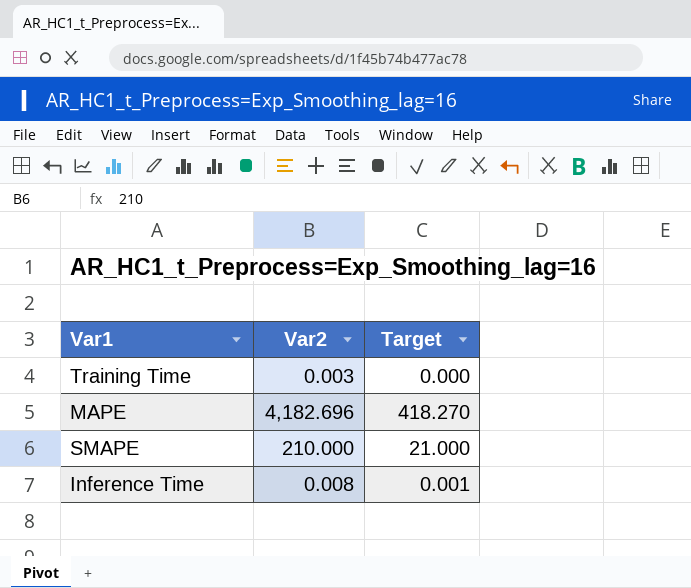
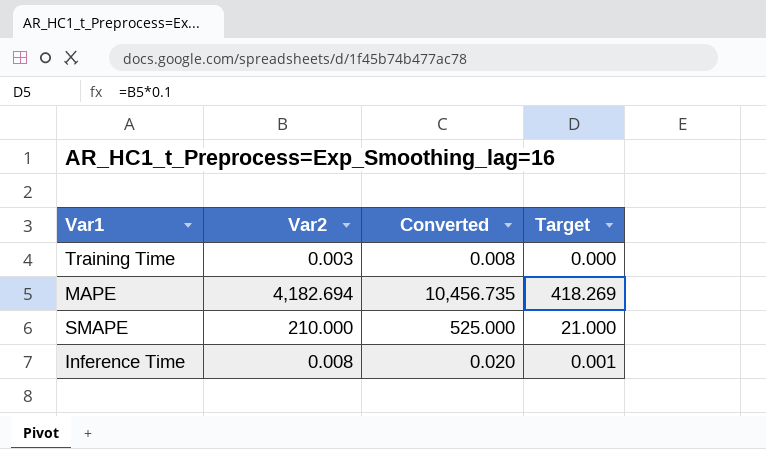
column Converted | formula: none -> [Var2] * 2.5
MAPE | Var2: 4,182.696 -> 4,182.694
MAPE | Target: 418.270 -> 418.269

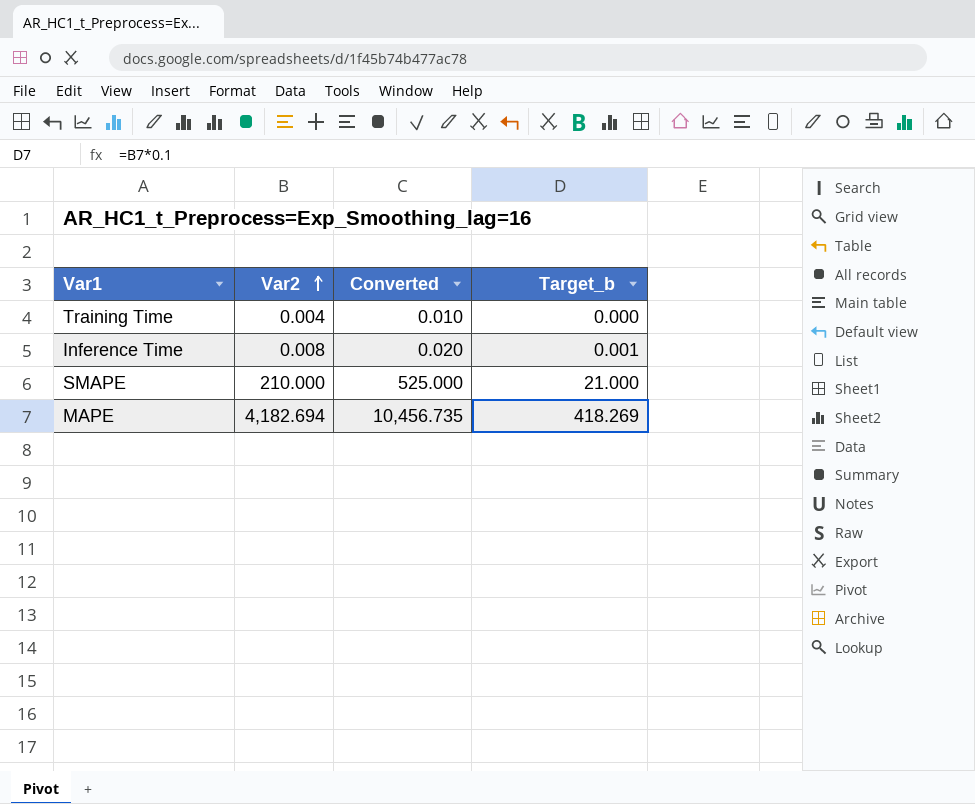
row order: none -> Var2 ascending
column name: Target -> Target_b
Training Time | Var2: 0.003 -> 0.004
Training Time | Converted: 0.008 -> 0.010

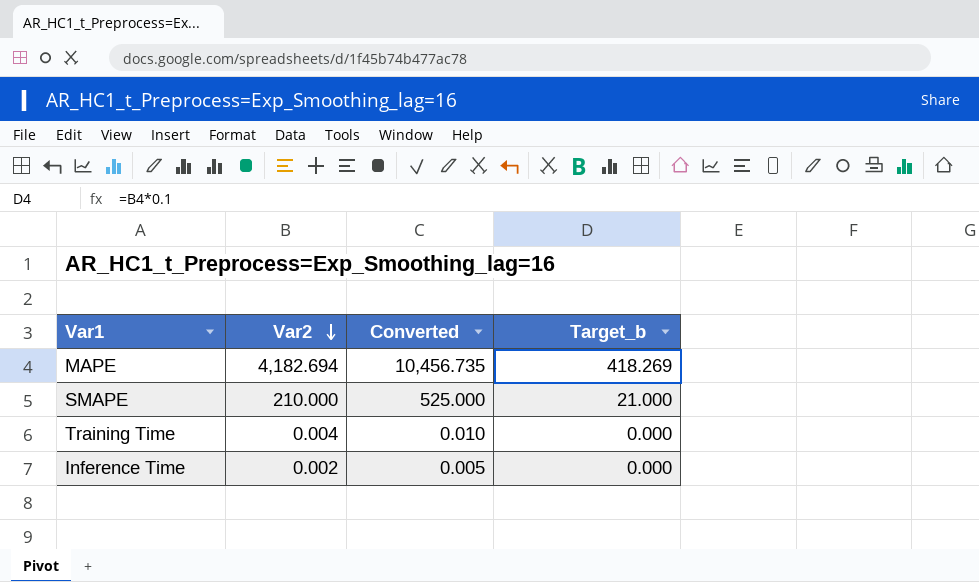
row order: Var2 ascending -> Var2 descending
Inference Time | Var2: 0.008 -> 0.002
Inference Time | Converted: 0.020 -> 0.005
Inference Time | Target_b: 0.001 -> 0.000

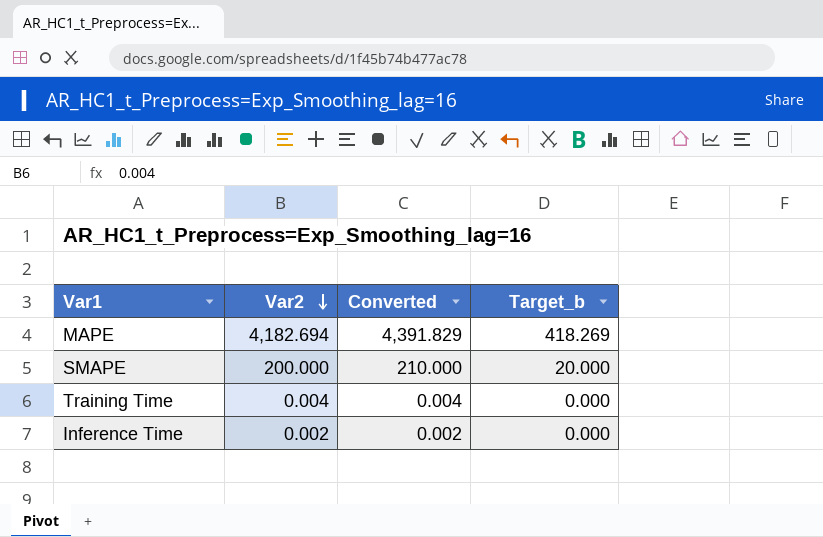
column Converted | formula: [Var2] * 2.5 -> [Var2] * 1.05
SMAPE | Var2: 210.000 -> 200.000
SMAPE | Target_b: 21.000 -> 20.000

